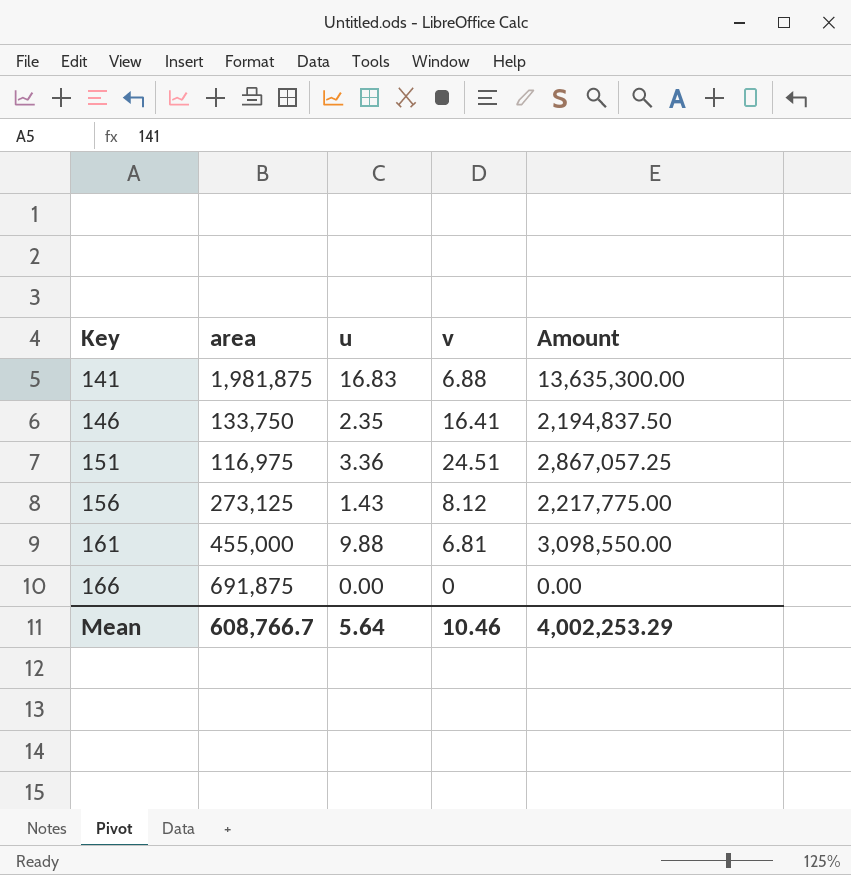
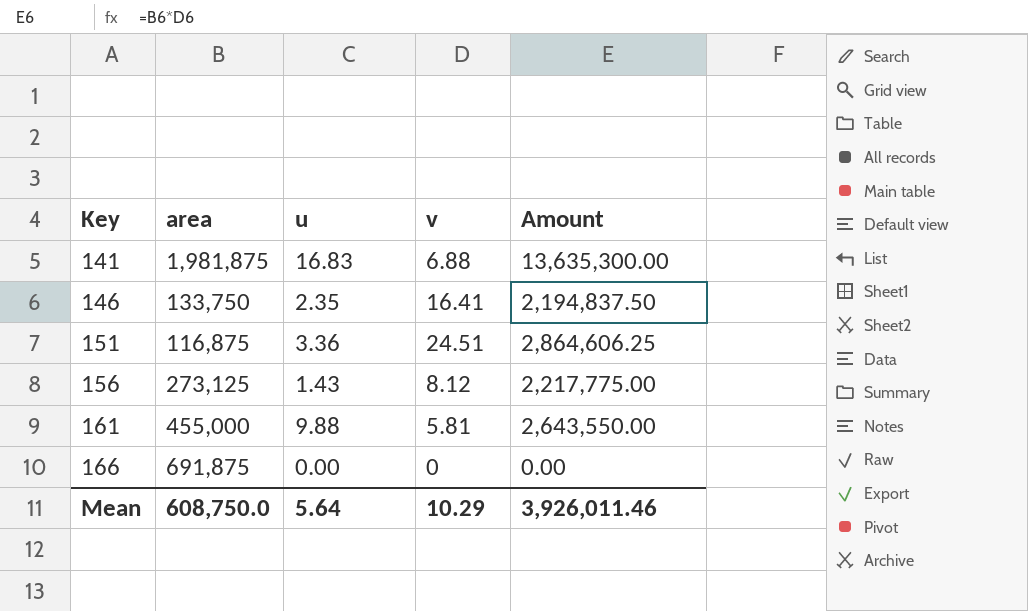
151 | area: 116,975 -> 116,875
151 | Amount: 2,867,057.25 -> 2,864,606.25
161 | v: 6.81 -> 5.81
161 | Amount: 3,098,550.00 -> 2,643,550.00
Mean | area: 608,766.7 -> 608,750.0
Mean | v: 10.46 -> 10.29
Mean | Amount: 4,002,253.29 -> 3,926,011.46

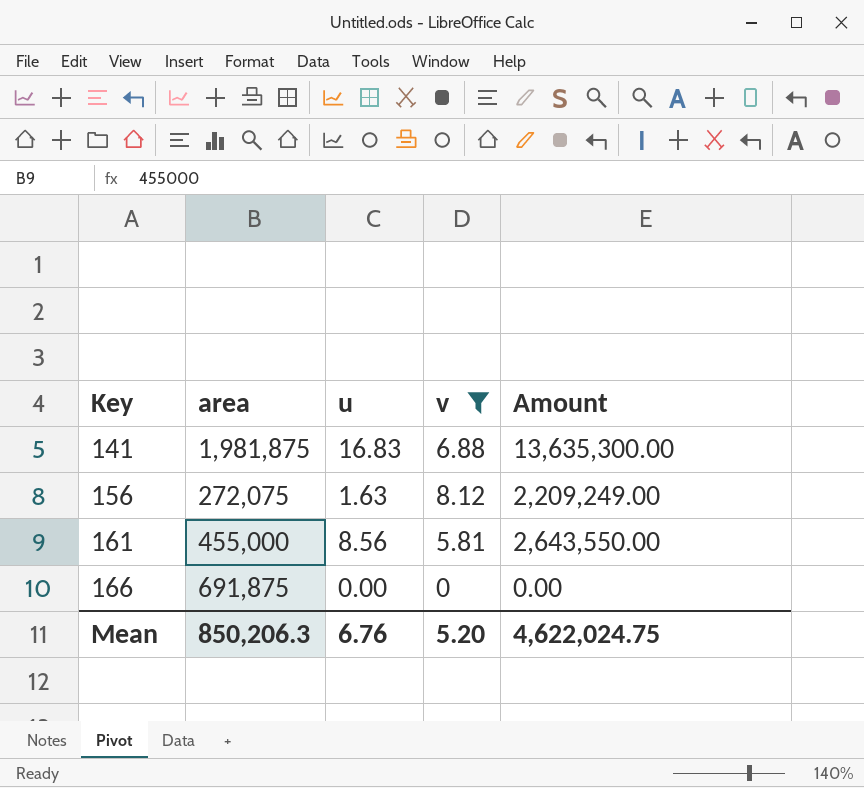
filter: none -> v <= 8.12
156 | area: 273,125 -> 272,075
156 | u: 1.43 -> 1.63
156 | Amount: 2,217,775.00 -> 2,209,249.00
161 | u: 9.88 -> 8.56
Mean | area: 608,750.0 -> 850,206.3
Mean | u: 5.64 -> 6.76
Mean | v: 10.29 -> 5.20
Mean | Amount: 3,926,011.46 -> 4,622,024.75

